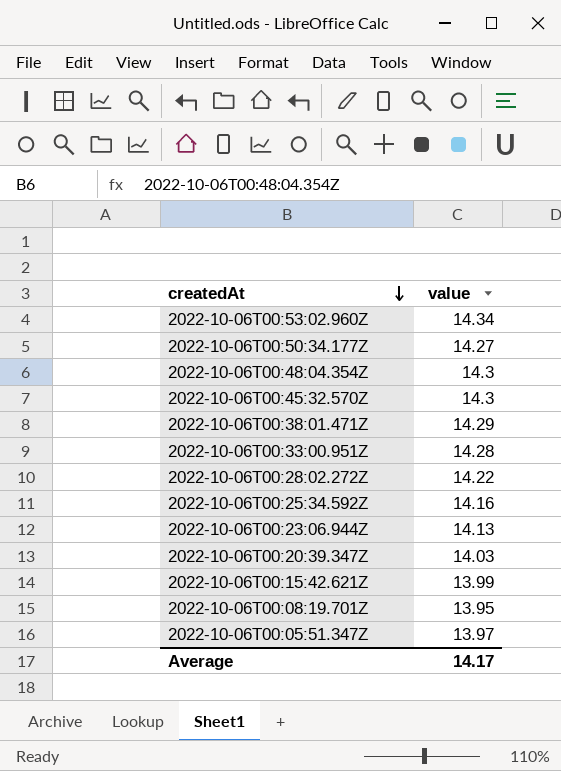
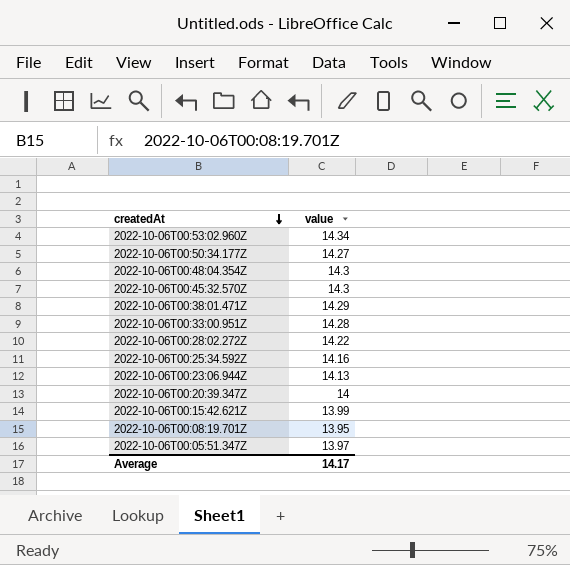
2022-10-06T00:20:39.347Z | value: 14.03 -> 14

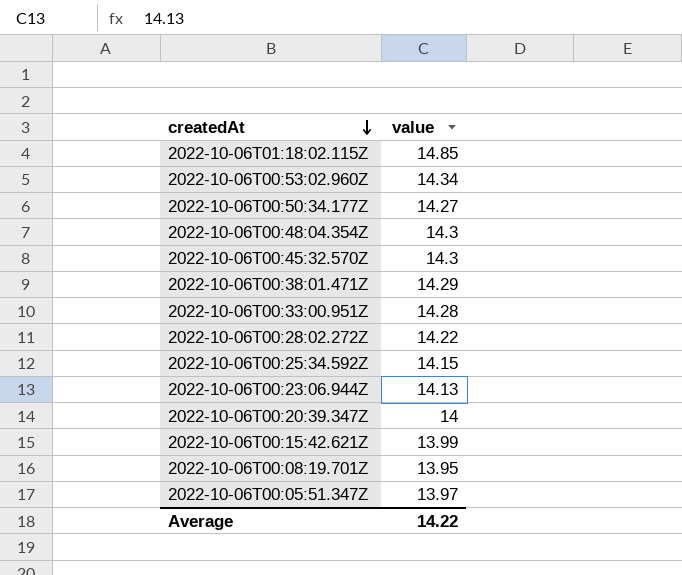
row 2022-10-06T01:18:02.115Z: none -> 14.85
2022-10-06T00:25:34.592Z | value: 14.16 -> 14.15
Average | value: 14.17 -> 14.22

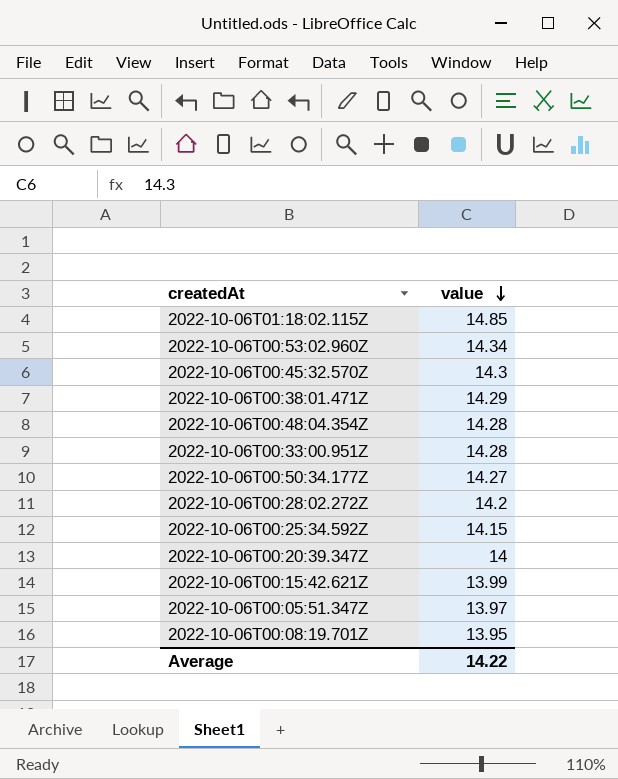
row order: createdAt descending -> value descending
row 2022-10-06T00:23:06.944Z: 14.13 -> none
2022-10-06T00:48:04.354Z | value: 14.3 -> 14.28
2022-10-06T00:28:02.272Z | value: 14.22 -> 14.2

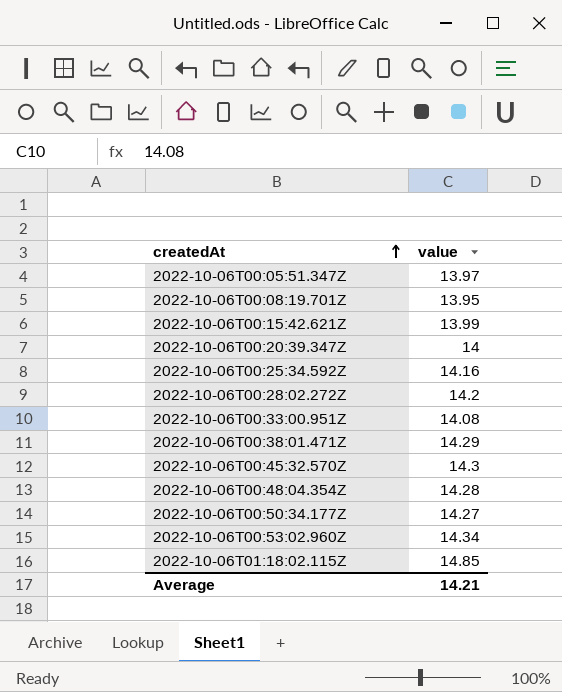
row order: value descending -> createdAt ascending
2022-10-06T00:25:34.592Z | value: 14.15 -> 14.16
2022-10-06T00:33:00.951Z | value: 14.28 -> 14.08
Average | value: 14.22 -> 14.21

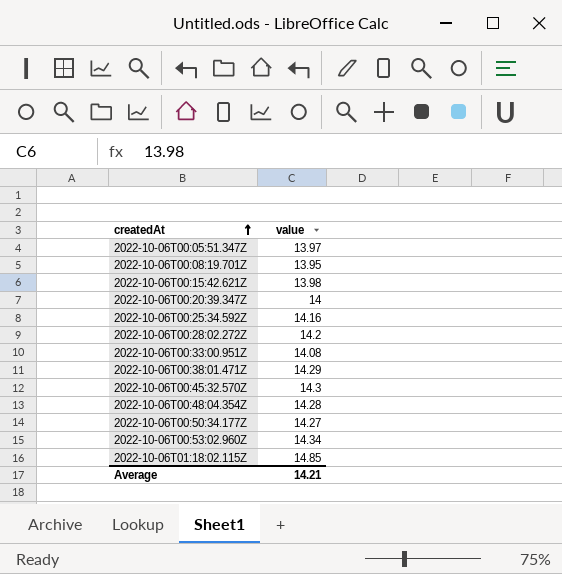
2022-10-06T00:15:42.621Z | value: 13.99 -> 13.98

